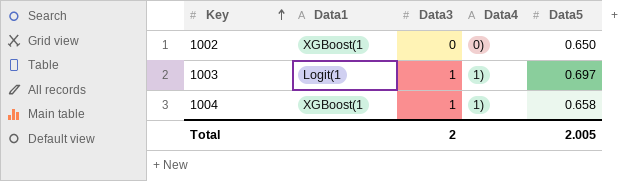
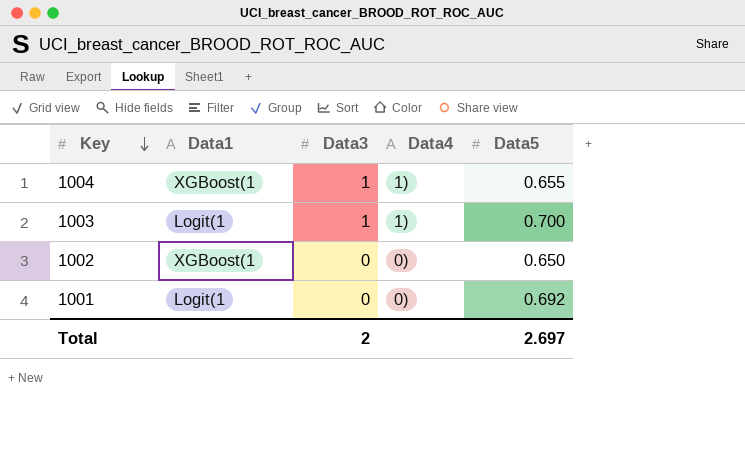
row order: Key ascending -> Key descending
1004 | Data5: 0.658 -> 0.655
1003 | Data5: 0.697 -> 0.700
row 1001: none -> Logit(1 | 0 | 0) | 0.692
Total | Data5: 2.005 -> 2.697

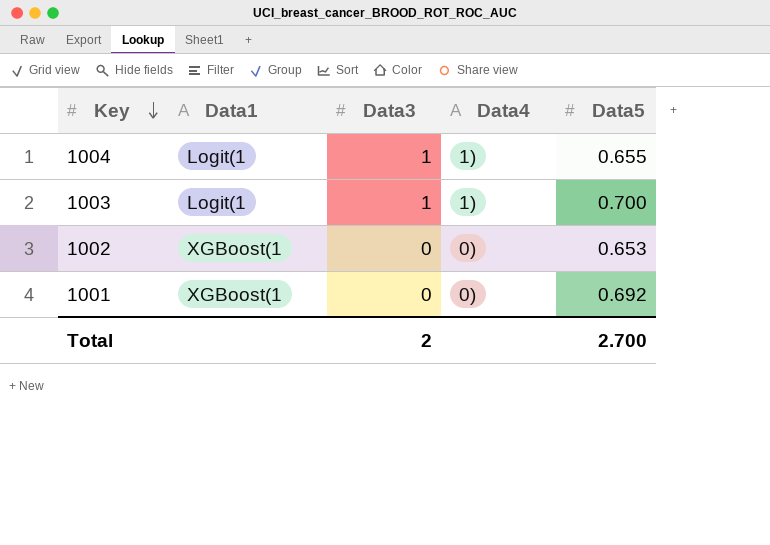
1004 | Data1: XGBoost(1 -> Logit(1
1002 | Data5: 0.650 -> 0.653
1001 | Data1: Logit(1 -> XGBoost(1
Total | Data5: 2.697 -> 2.700

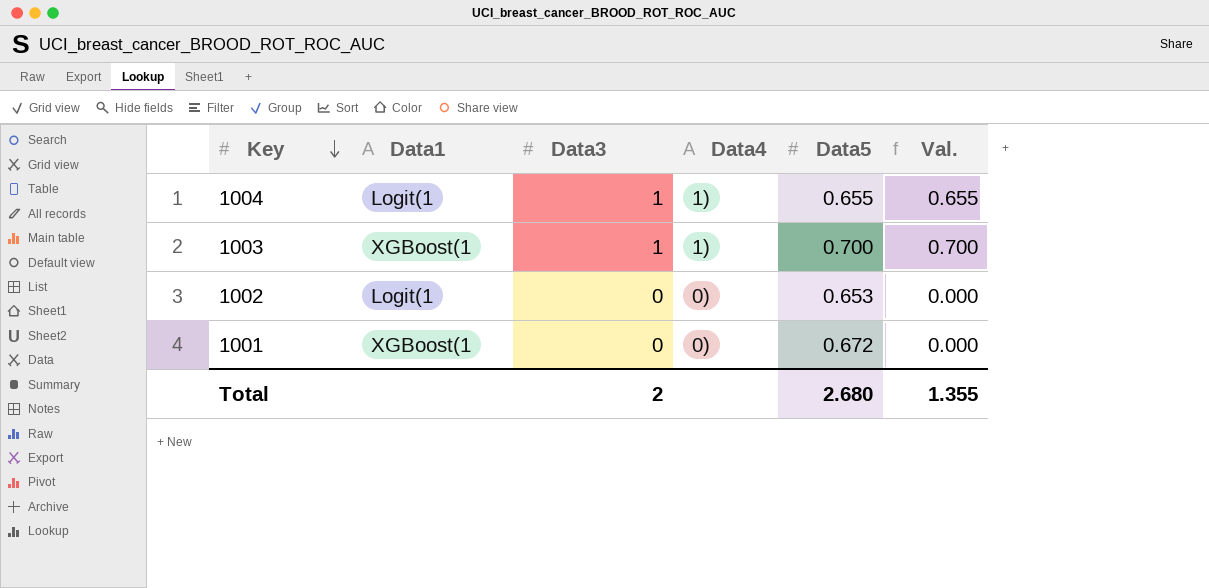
column Val. | formula: none -> [Data3] * [Data5]
1003 | Data1: Logit(1 -> XGBoost(1
1002 | Data1: XGBoost(1 -> Logit(1
1001 | Data5: 0.692 -> 0.672
Total | Data5: 2.700 -> 2.680

